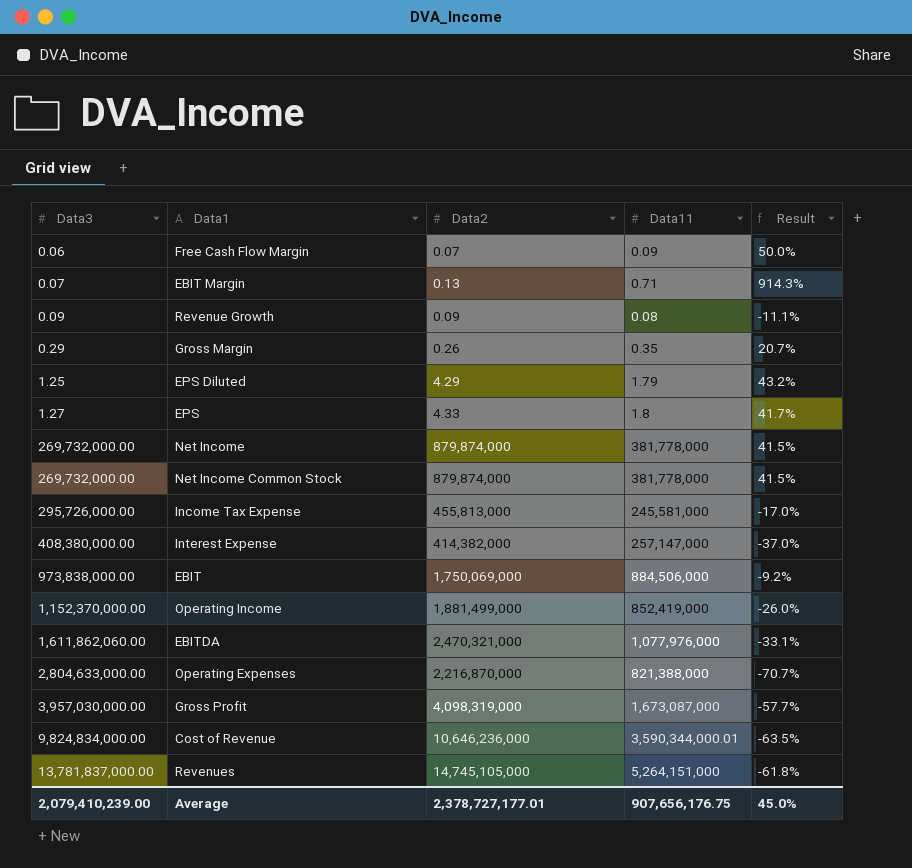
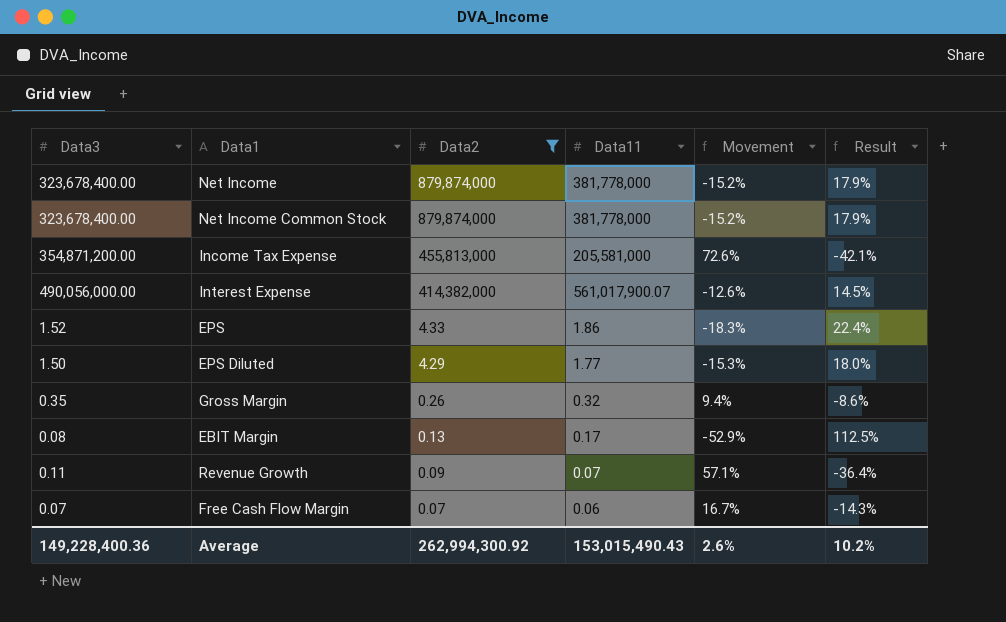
filter: none -> Data2 <= 879,874,000
row order: Data3 ascending -> Data2 descending
column Movement | formula: none -> ([Data3] - [Data11]) / [Data11]
Net Income | Data3: 269,732,000.00 -> 323,678,400.00
Net Income | Result: 41.5% -> 17.9%
Net Income Common Stock | Data3: 269,732,000.00 -> 323,678,400.00
Net Income Common Stock | Result: 41.5% -> 17.9%
Income Tax Expense | Data3: 295,726,000.00 -> 354,871,200.00
Income Tax Expense | Data11: 245,581,000 -> 205,581,000
Income Tax Expense | Result: -17.0% -> -42.1%
Interest Expense | Data3: 408,380,000.00 -> 490,056,000.00
Interest Expense | Data11: 257,147,000 -> 561,017,900.07
Interest Expense | Result: -37.0% -> 14.5%
EPS | Data3: 1.27 -> 1.52
EPS | Data11: 1.8 -> 1.86
EPS | Result: 41.7% -> 22.4%
EPS Diluted | Data3: 1.25 -> 1.50
EPS Diluted | Data11: 1.79 -> 1.77
EPS Diluted | Result: 43.2% -> 18.0%
Gross Margin | Data3: 0.29 -> 0.35
Gross Margin | Data11: 0.35 -> 0.32
Gross Margin | Result: 20.7% -> -8.6%
EBIT Margin | Data3: 0.07 -> 0.08
EBIT Margin | Data11: 0.71 -> 0.17
EBIT Margin | Result: 914.3% -> 112.5%
Revenue Growth | Data3: 0.09 -> 0.11
Revenue Growth | Data11: 0.08 -> 0.07
Revenue Growth | Result: -11.1% -> -36.4%
Free Cash Flow Margin | Data3: 0.06 -> 0.07
Free Cash Flow Margin | Data11: 0.09 -> 0.06
Free Cash Flow Margin | Result: 50.0% -> -14.3%
Average | Data3: 2,079,410,239.00 -> 149,228,400.36
Average | Data2: 2,378,727,177.01 -> 262,994,300.92
Average | Data11: 907,656,176.75 -> 153,015,490.43
Average | Result: 45.0% -> 10.2%

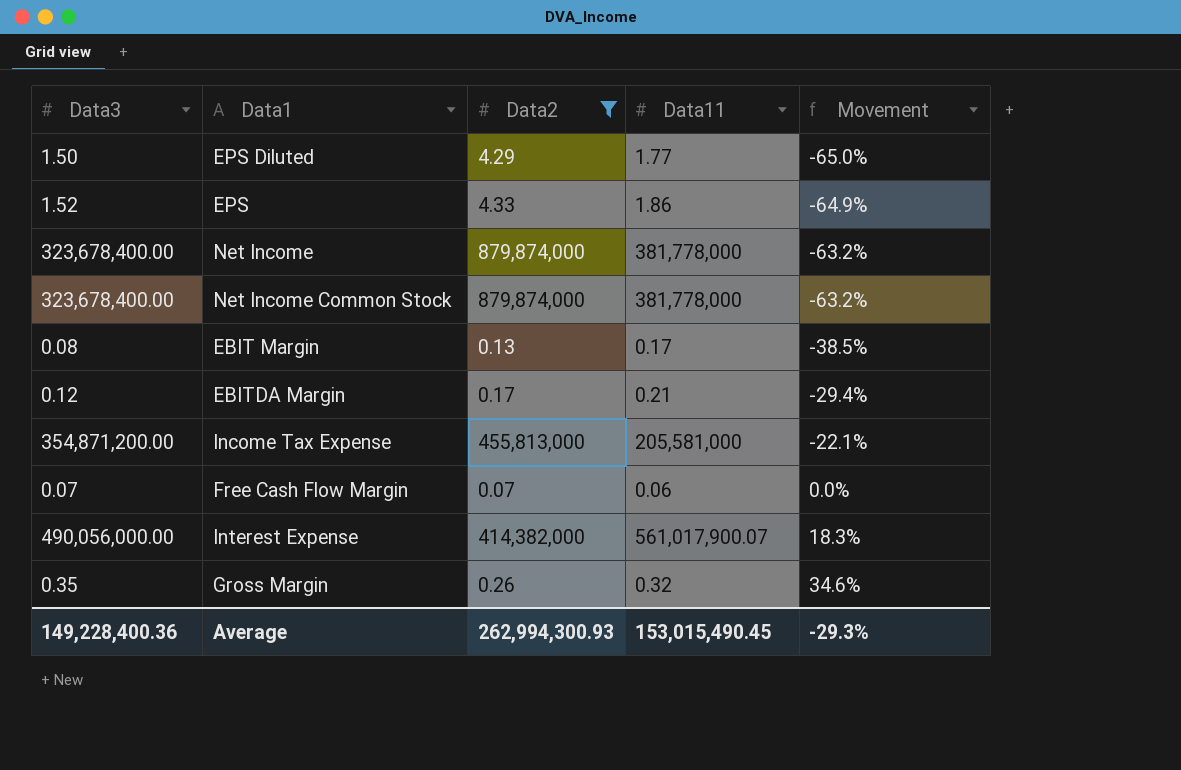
row order: Data2 descending -> Movement ascending
column Result | formula: ([Data11] - [Data3]) / [Data3] -> none
column Movement | formula: ([Data3] - [Data11]) / [Data11] -> ([Data3] - [Data2]) / [Data2]
row Revenue Growth: 0.11 | 0.09 | 0.07 | 57.1% | -36.4% -> none
row EBITDA Margin: none -> 0.12 | 0.17 | 0.21 | -29.4%
Average | Data2: 262,994,300.92 -> 262,994,300.93
Average | Data11: 153,015,490.43 -> 153,015,490.45
Average | Movement: 2.6% -> -29.3%

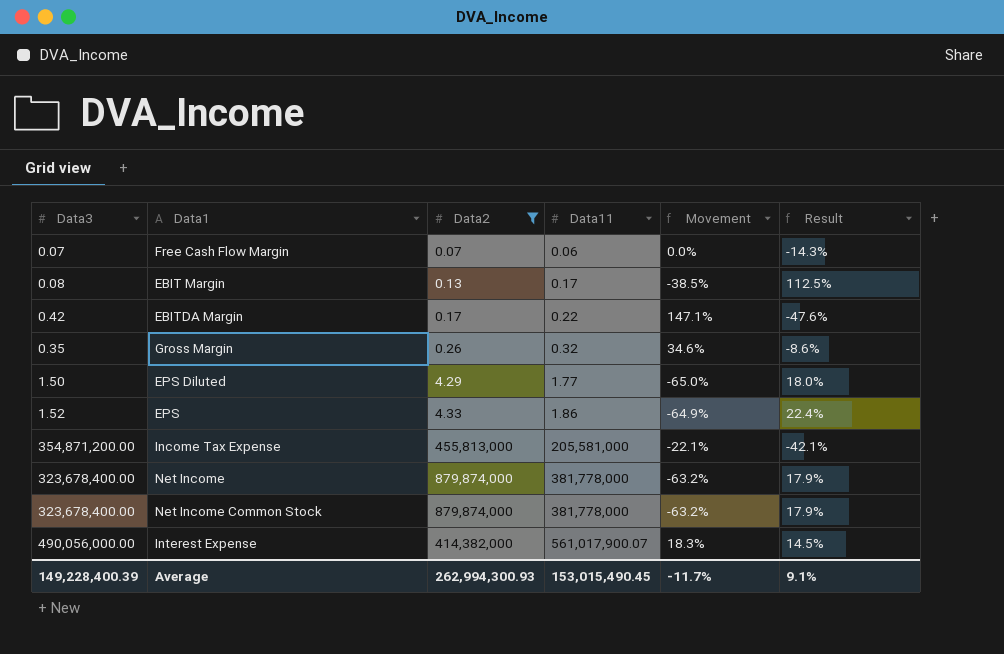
row order: Movement ascending -> Data11 ascending
column Result | formula: none -> ([Data11] - [Data3]) / [Data3]
EBITDA Margin | Data3: 0.12 -> 0.42
EBITDA Margin | Data11: 0.21 -> 0.22
EBITDA Margin | Movement: -29.4% -> 147.1%
Average | Data3: 149,228,400.36 -> 149,228,400.39
Average | Movement: -29.3% -> -11.7%

